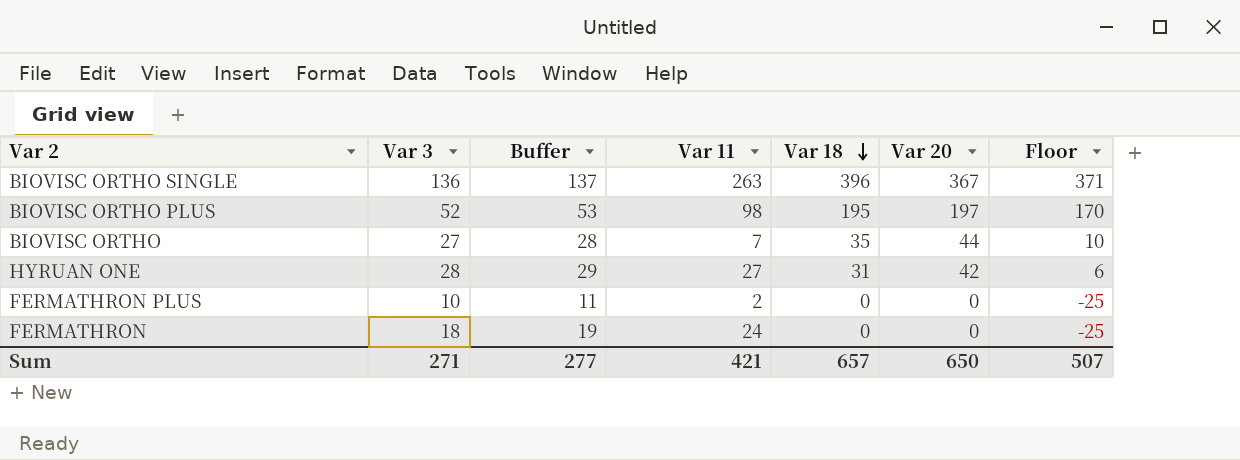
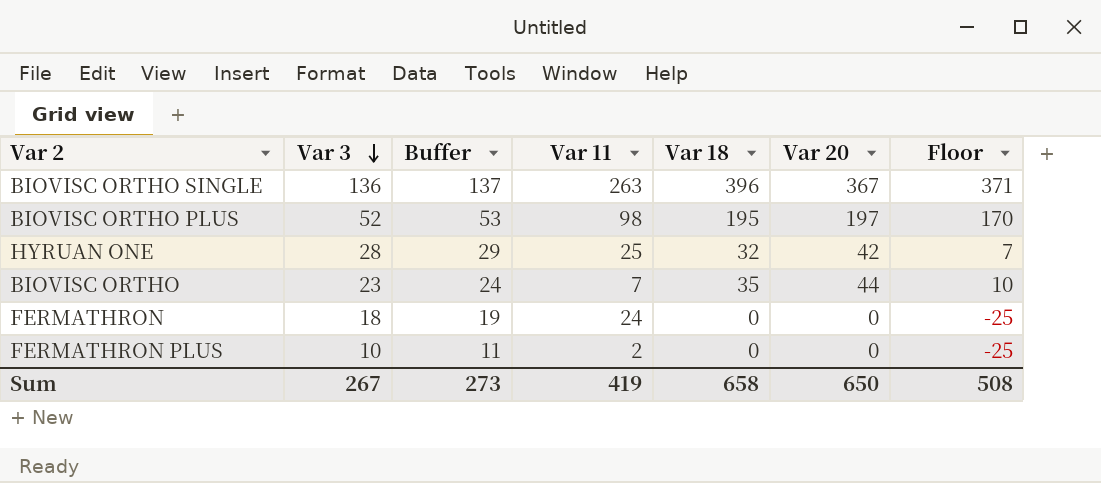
row order: Var 18 descending -> Var 3 descending
HYRUAN ONE | Var 11: 27 -> 25
HYRUAN ONE | Var 18: 31 -> 32
HYRUAN ONE | Floor: 6 -> 7
BIOVISC ORTHO | Var 3: 27 -> 23
BIOVISC ORTHO | Buffer: 28 -> 24
Sum | Var 3: 271 -> 267
Sum | Buffer: 277 -> 273
Sum | Var 11: 421 -> 419
Sum | Var 18: 657 -> 658
Sum | Floor: 507 -> 508

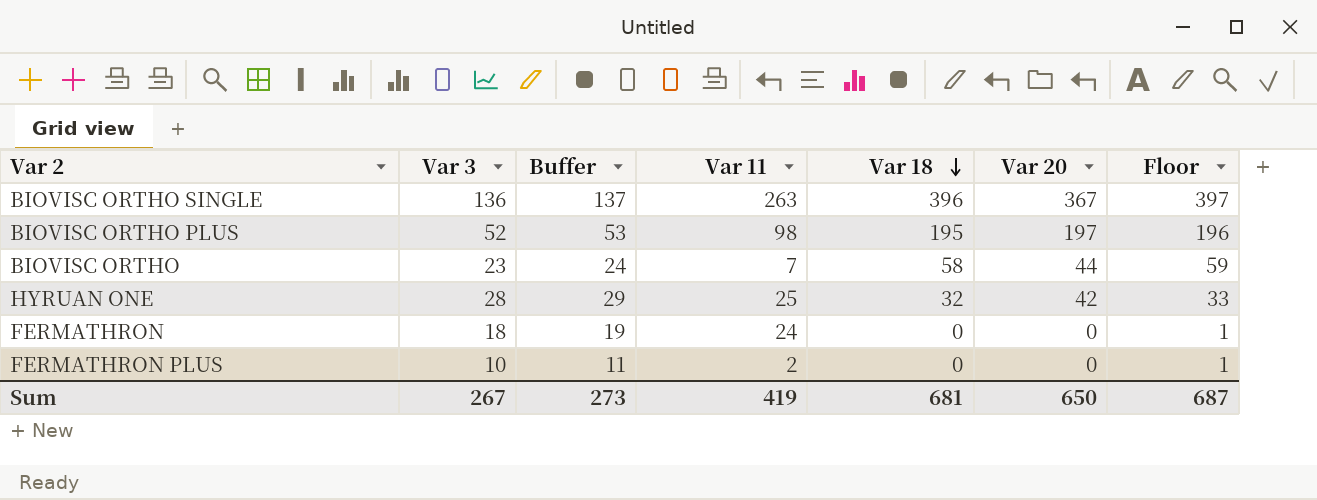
row order: Var 3 descending -> Var 18 descending
column Floor | formula: [Var 18] - 25 -> [Var 18] + 1
BIOVISC ORTHO | Var 18: 35 -> 58
Sum | Var 18: 658 -> 681
Sum | Floor: 508 -> 687

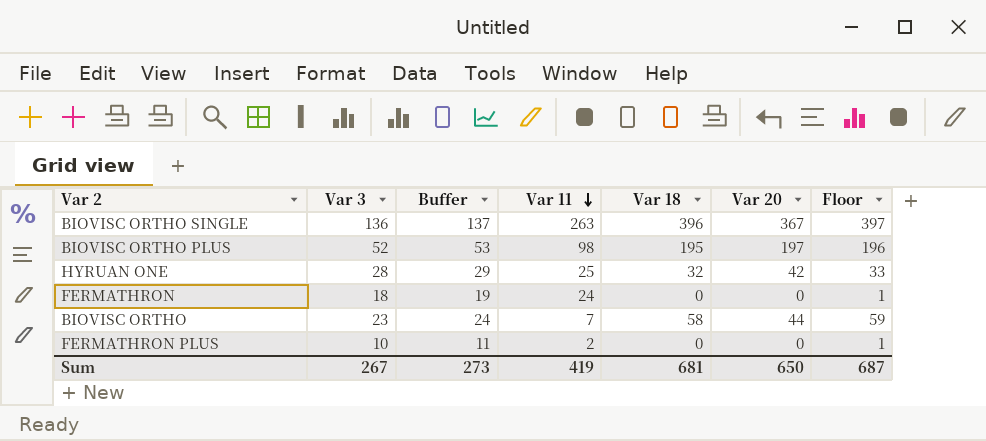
row order: Var 18 descending -> Var 11 descending

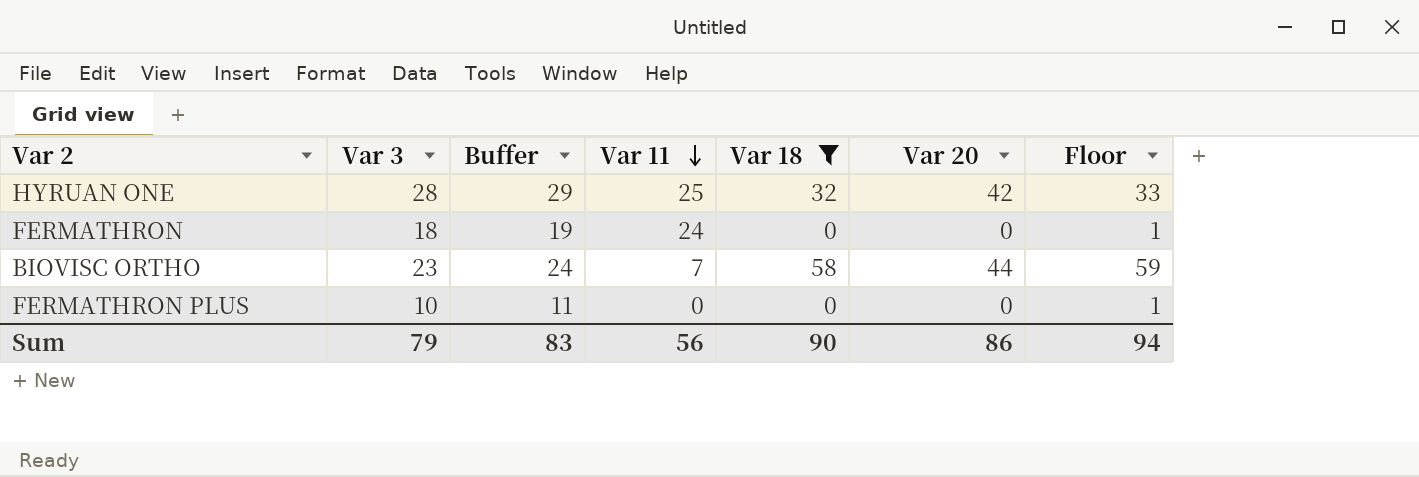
filter: none -> Var 18 <= 58
FERMATHRON PLUS | Var 11: 2 -> 0
Sum | Var 3: 267 -> 79
Sum | Buffer: 273 -> 83
Sum | Var 11: 419 -> 56
Sum | Var 18: 681 -> 90
Sum | Var 20: 650 -> 86
Sum | Floor: 687 -> 94

